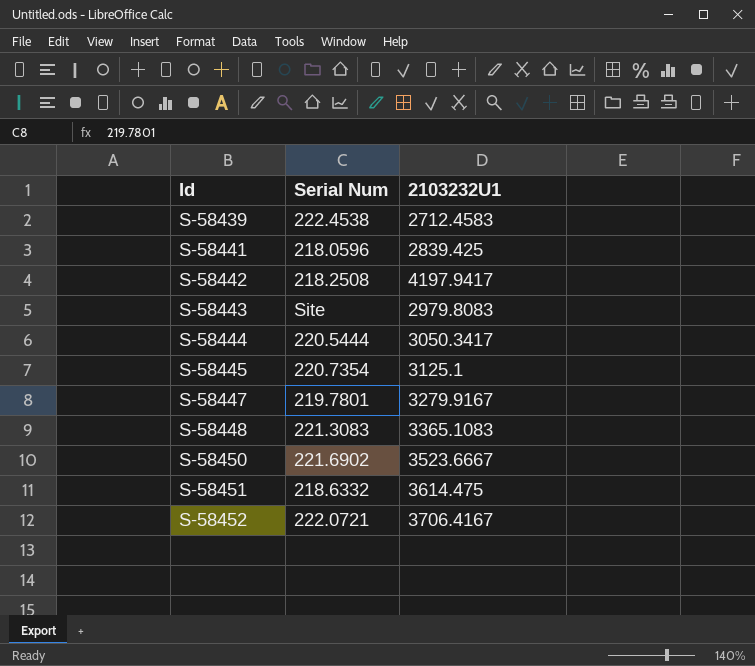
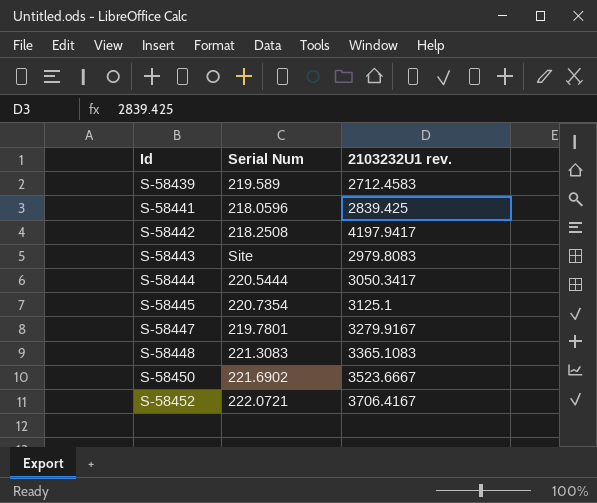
column name: 2103232U1 -> 2103232U1 rev.
row S-58451: 218.6332 | 3614.475 -> none
S-58439 | Serial Num: 222.4538 -> 219.589

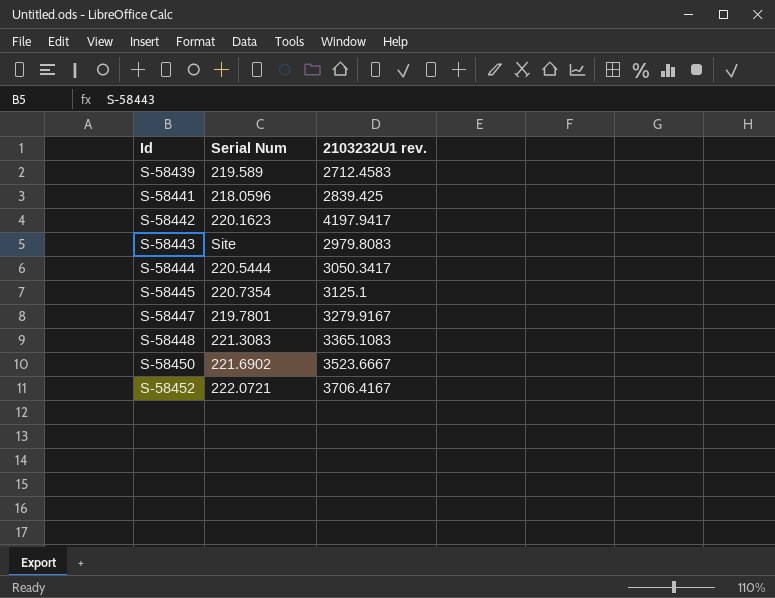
S-58442 | Serial Num: 218.2508 -> 220.1623

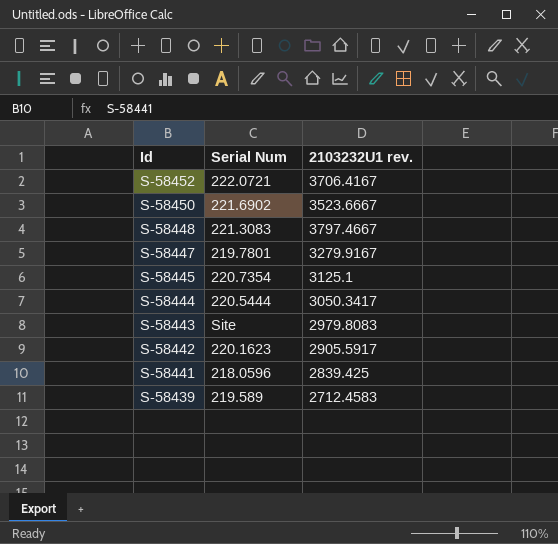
row order: Id ascending -> Id descending
S-58448 | 2103232U1 rev.: 3365.1083 -> 3797.4667
S-58442 | 2103232U1 rev.: 4197.9417 -> 2905.5917

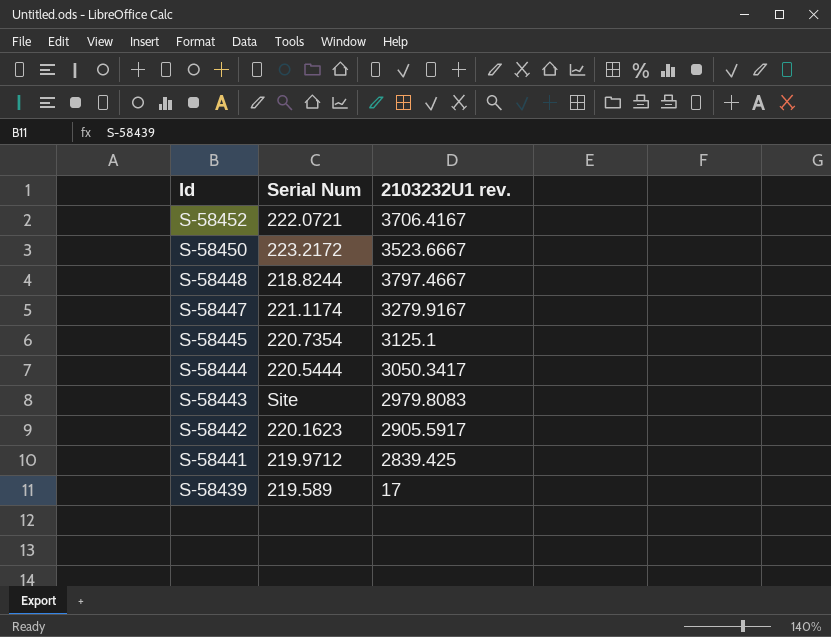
S-58450 | Serial Num: 221.6902 -> 223.2172
S-58448 | Serial Num: 221.3083 -> 218.8244
S-58447 | Serial Num: 219.7801 -> 221.1174
S-58441 | Serial Num: 218.0596 -> 219.9712
S-58439 | 2103232U1 rev.: 2712.4583 -> 17

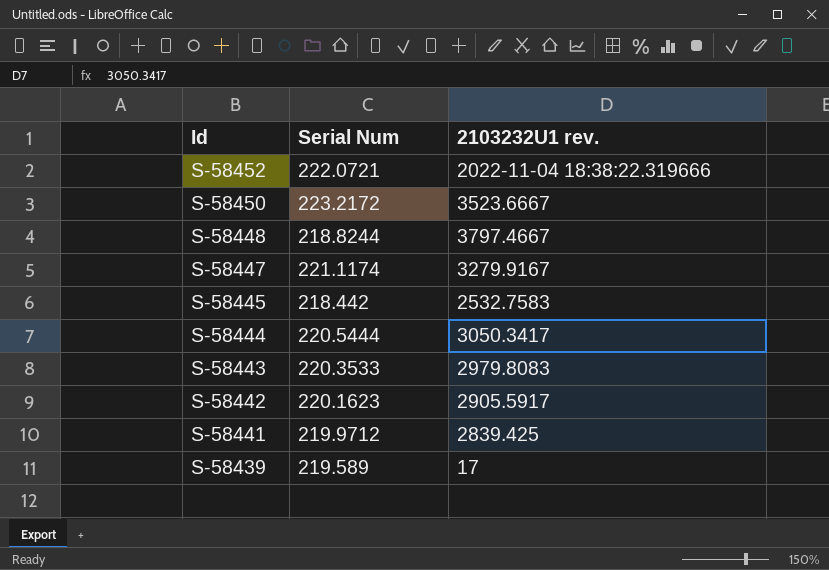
S-58452 | 2103232U1 rev.: 3706.4167 -> 2022-11-04 18:38:22.319666
S-58445 | Serial Num: 220.7354 -> 218.442
S-58445 | 2103232U1 rev.: 3125.1 -> 2532.7583
S-58443 | Serial Num: Site -> 220.3533

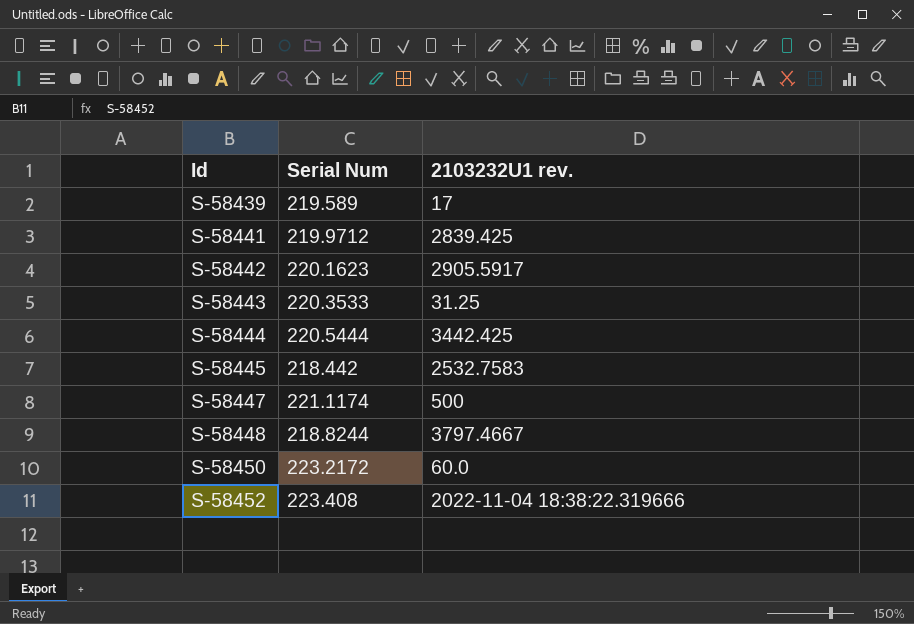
row order: Id descending -> Id ascending
S-58443 | 2103232U1 rev.: 2979.8083 -> 31.25
S-58444 | 2103232U1 rev.: 3050.3417 -> 3442.425
S-58447 | 2103232U1 rev.: 3279.9167 -> 500
S-58450 | 2103232U1 rev.: 3523.6667 -> 60.0
S-58452 | Serial Num: 222.0721 -> 223.408

